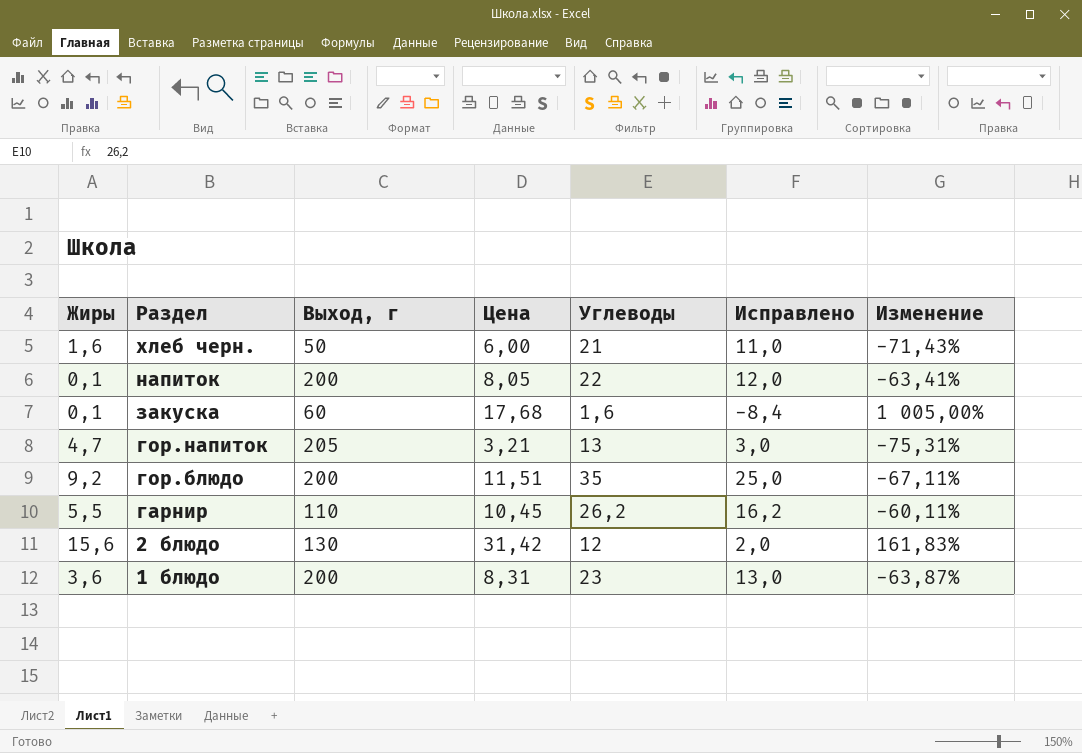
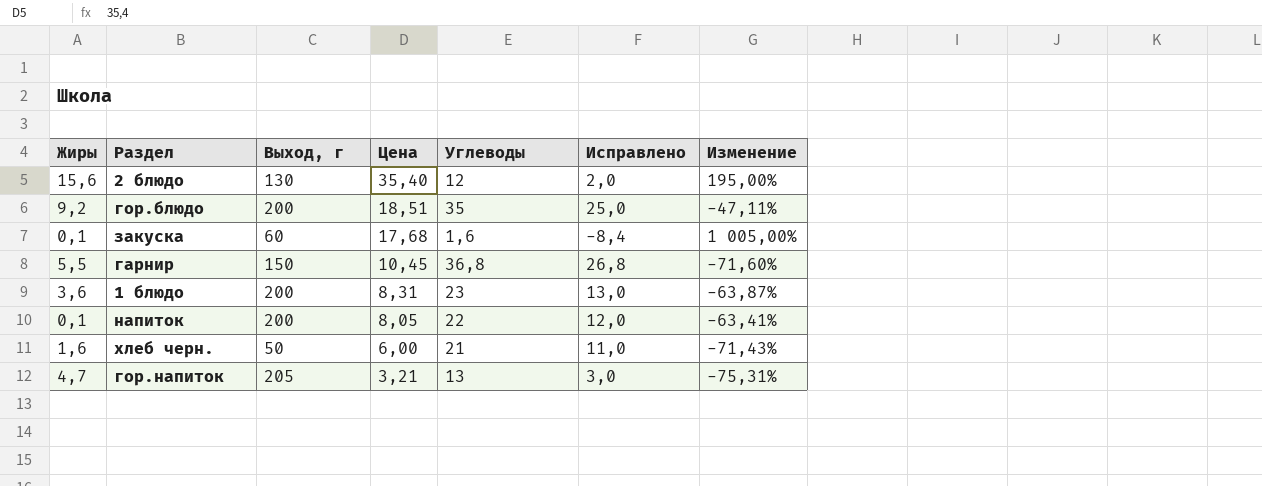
row order: Раздел descending -> Цена descending
2 блюдо | Цена: 31,42 -> 35,40
2 блюдо | Изменение: 161,83% -> 195,00%
гор.блюдо | Цена: 11,51 -> 18,51
гор.блюдо | Изменение: -67,11% -> -47,11%
гарнир | Выход, г: 110 -> 150
гарнир | Углеводы: 26,2 -> 36,8
гарнир | Исправлено: 16,2 -> 26,8
гарнир | Изменение: -60,11% -> -71,60%

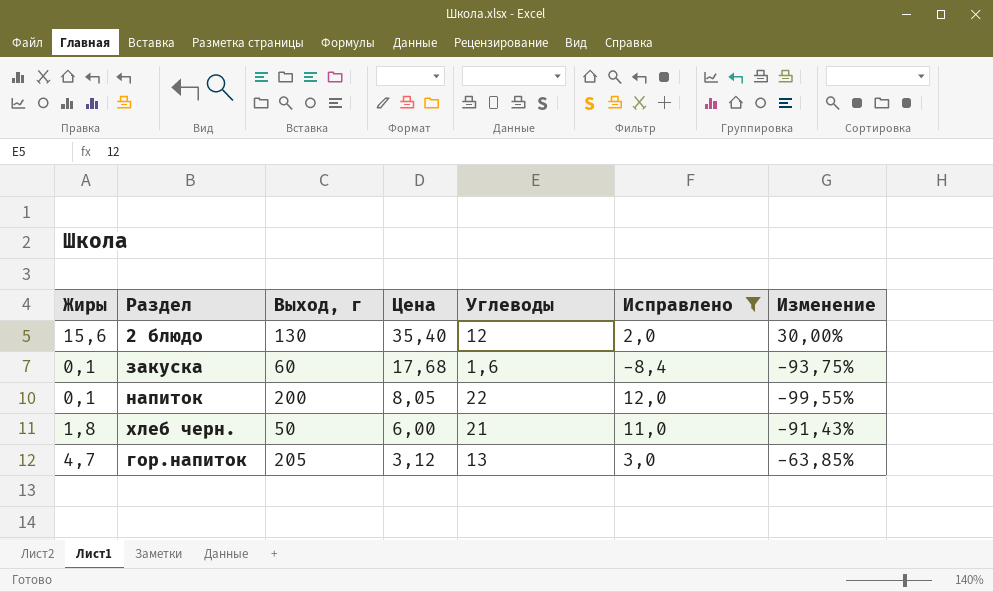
filter: none -> Исправлено <= 12,0
column Изменение | formula: ([Цена] - [Углеводы]) / [Углеводы] -> ([Жиры] - [Углеводы]) / [Углеводы]
хлеб черн. | Жиры: 1,6 -> 1,8
гор.напиток | Цена: 3,21 -> 3,12

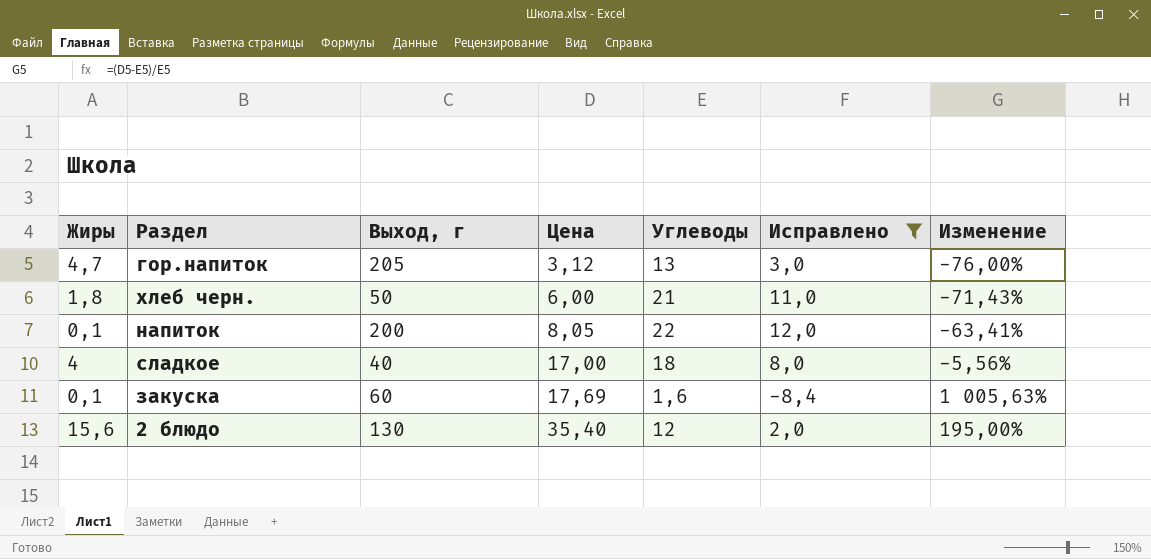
row order: Цена descending -> Цена ascending
column Изменение | formula: ([Жиры] - [Углеводы]) / [Углеводы] -> ([Цена] - [Углеводы]) / [Углеводы]
row сладкое: none -> 4 | 40 | 17,00 | 18 | 8,0 | -5,56%
закуска | Цена: 17,68 -> 17,69

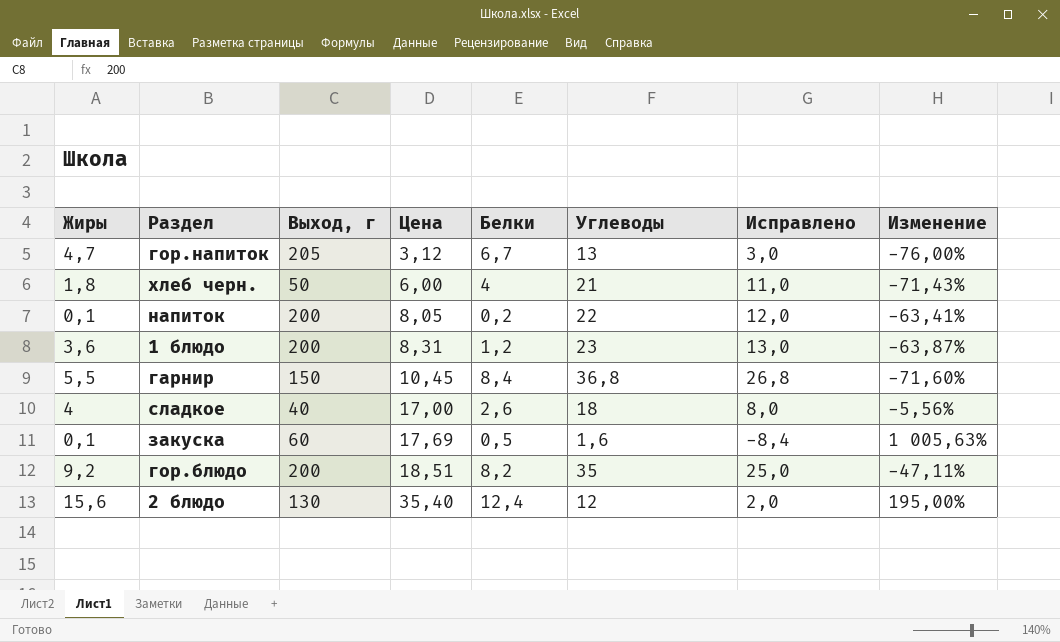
filter: Исправлено <= 12,0 -> none
column Белки | position: none -> 5

